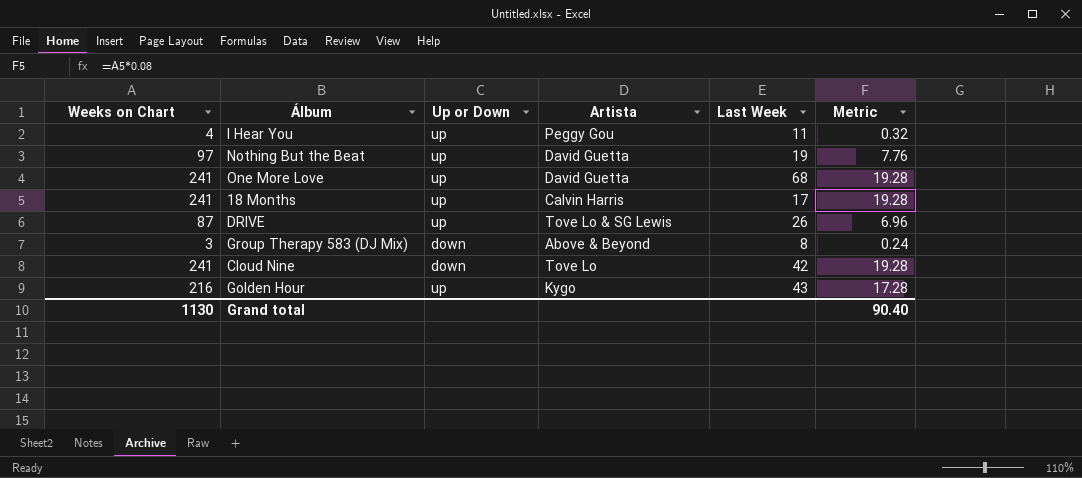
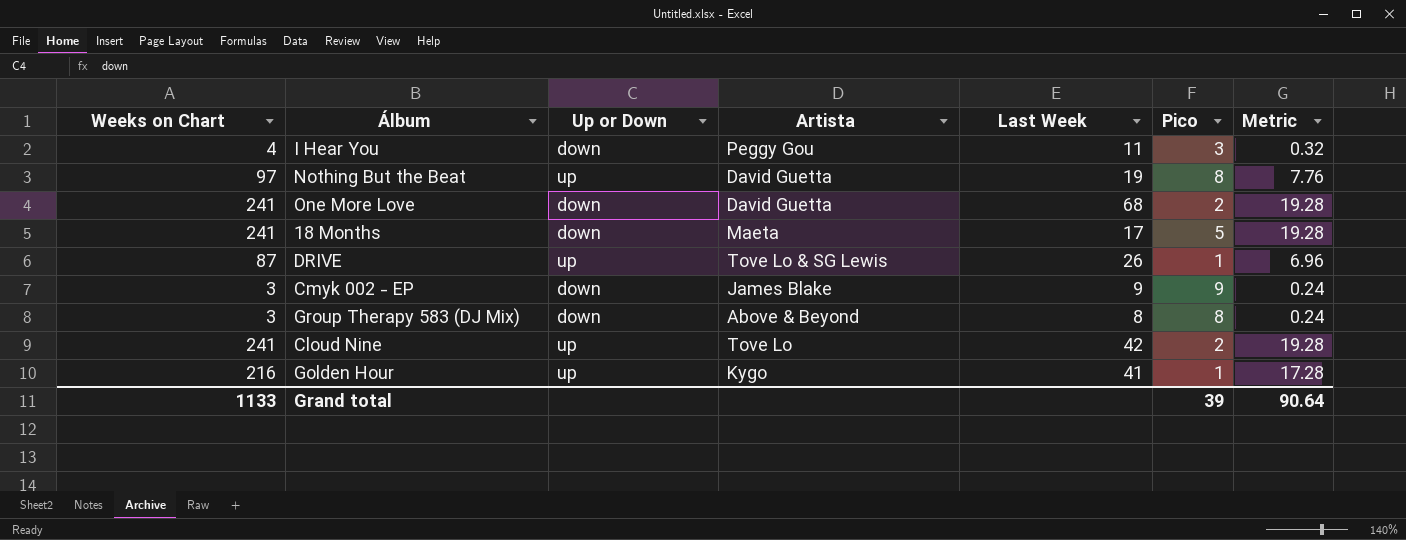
column Pico | position: none -> 6
I Hear You | Up or Down: up -> down
One More Love | Up or Down: up -> down
18 Months | Up or Down: up -> down
18 Months | Artista: Calvin Harris -> Maeta
row Cmyk 002 - EP: none -> 3 | down | James Blake | 9 | 9 | 0.24
Cloud Nine | Up or Down: down -> up
Golden Hour | Last Week: 43 -> 41
Grand total | Weeks on Chart: 1130 -> 1133
Grand total | Metric: 90.40 -> 90.64

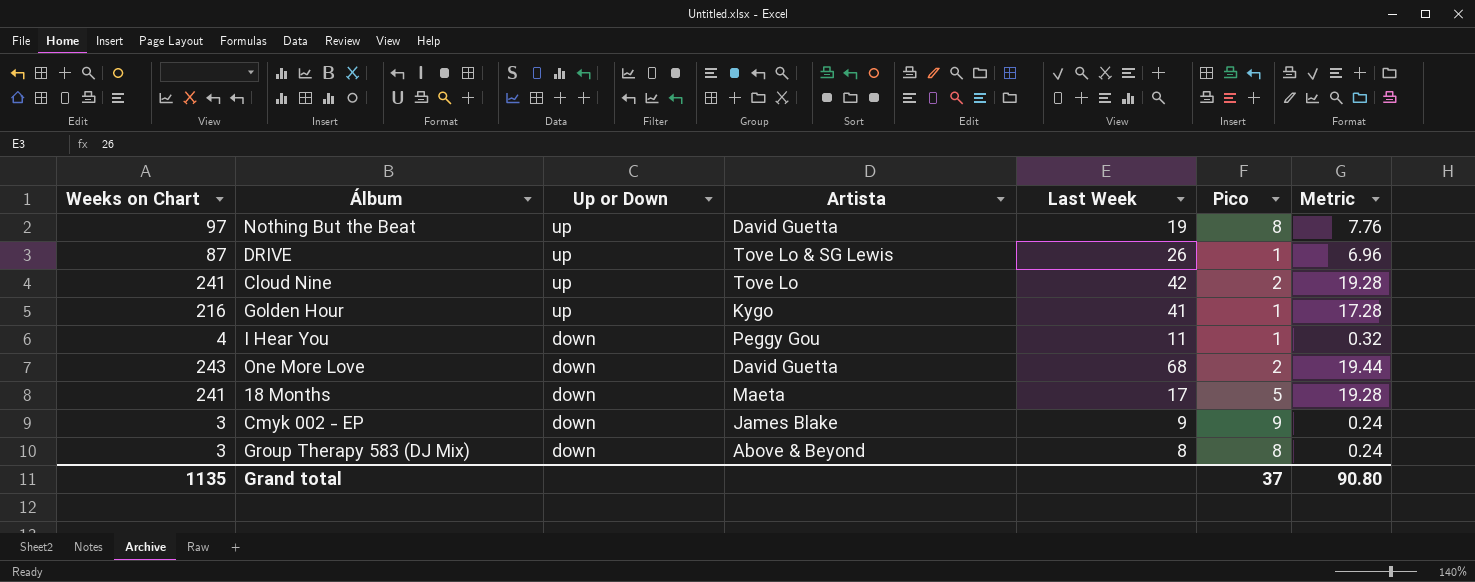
row order: none -> Up or Down descending
I Hear You | Pico: 3 -> 1
One More Love | Weeks on Chart: 241 -> 243
One More Love | Metric: 19.28 -> 19.44
Grand total | Weeks on Chart: 1133 -> 1135
Grand total | Pico: 39 -> 37
Grand total | Metric: 90.64 -> 90.80

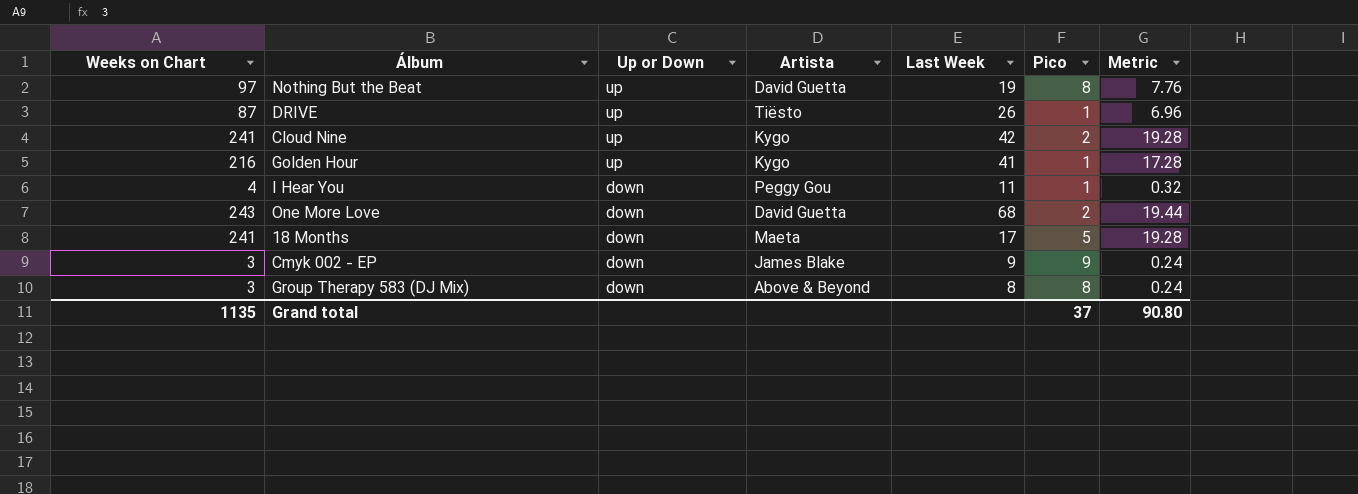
DRIVE | Artista: Tove Lo & SG Lewis -> Tiësto
Cloud Nine | Artista: Tove Lo -> Kygo

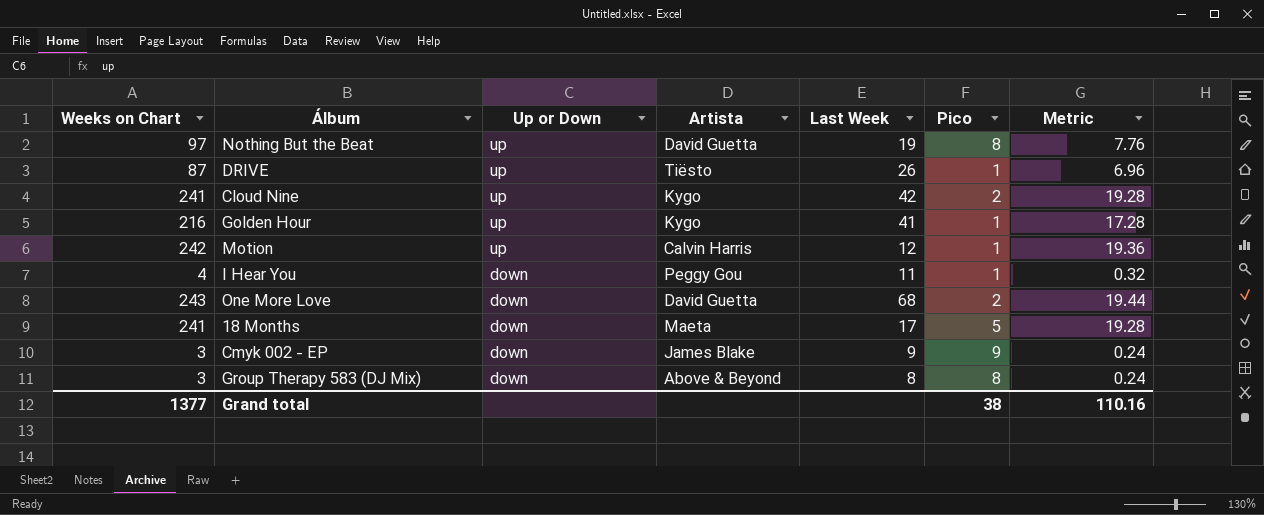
row Motion: none -> 242 | up | Calvin Harris | 12 | 1 | 19.36
Grand total | Weeks on Chart: 1135 -> 1377
Grand total | Pico: 37 -> 38
Grand total | Metric: 90.80 -> 110.16

